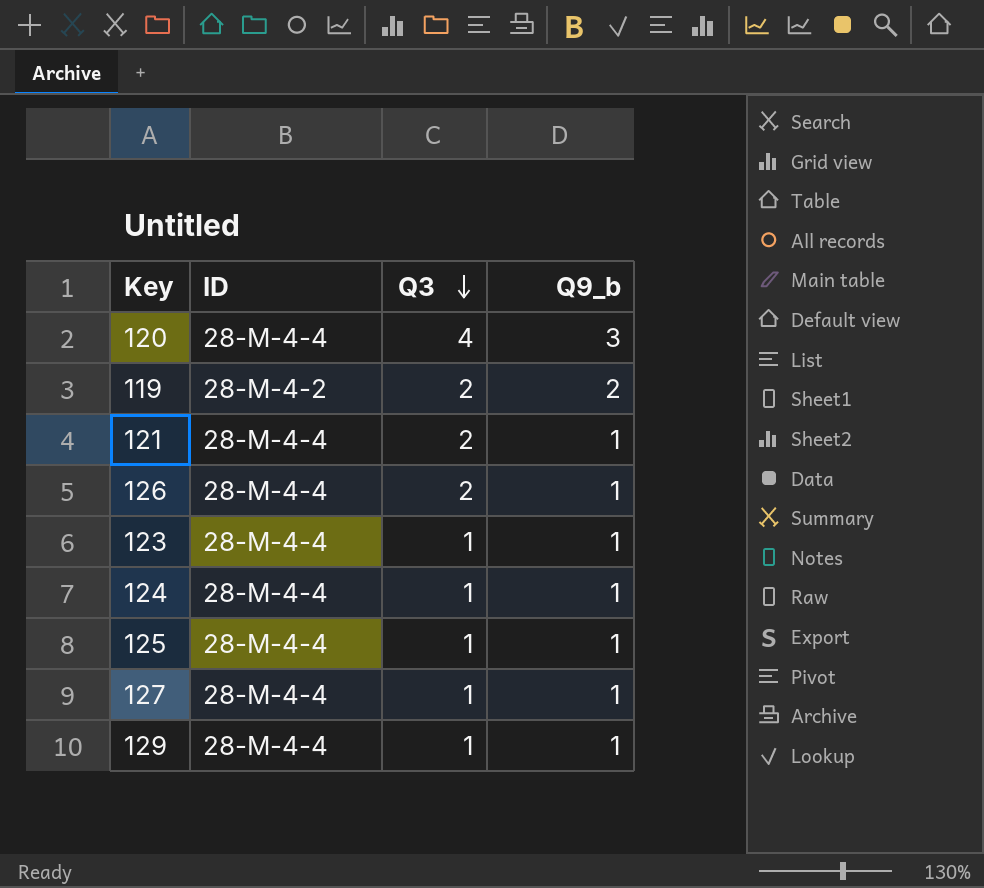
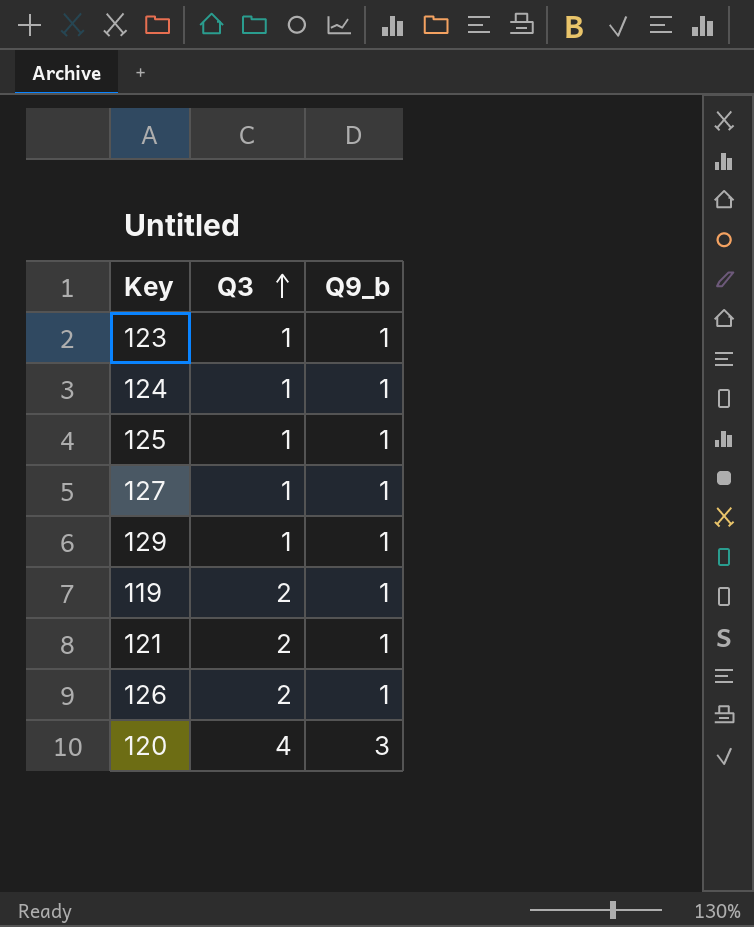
row order: Q3 descending -> Q3 ascending
column ID | position: 2 -> none
119 | Q9_b: 2 -> 1

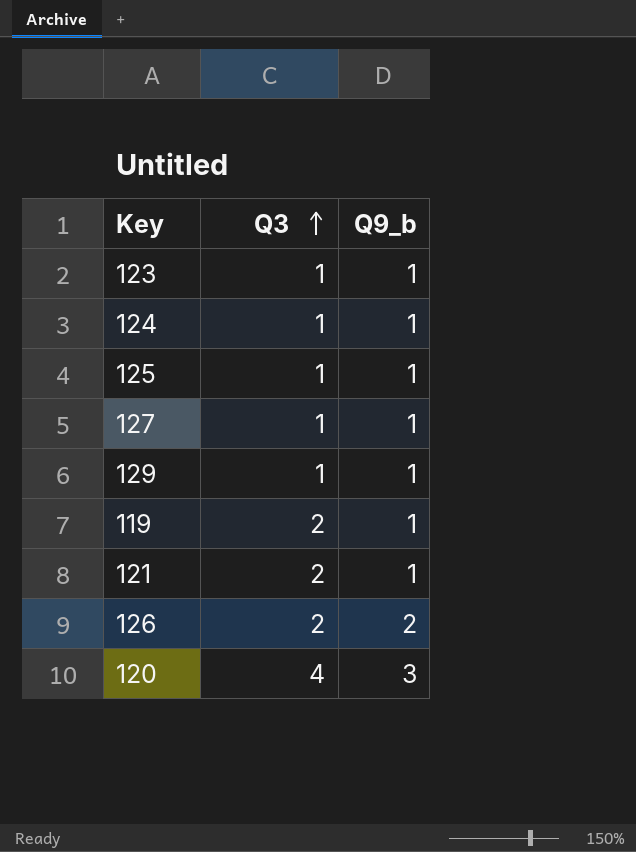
126 | Q9_b: 1 -> 2

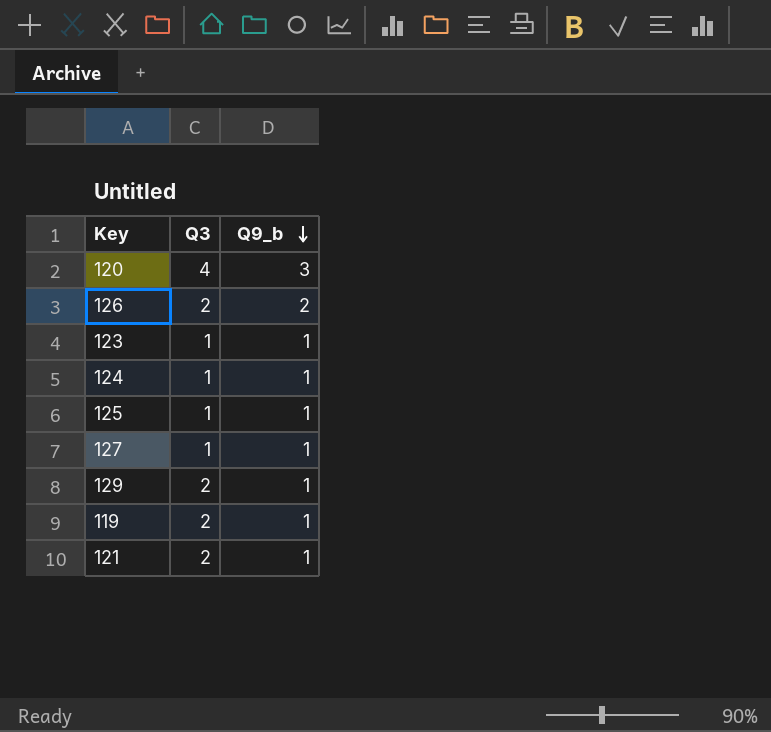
row order: Q3 ascending -> Q9_b descending
129 | Q3: 1 -> 2

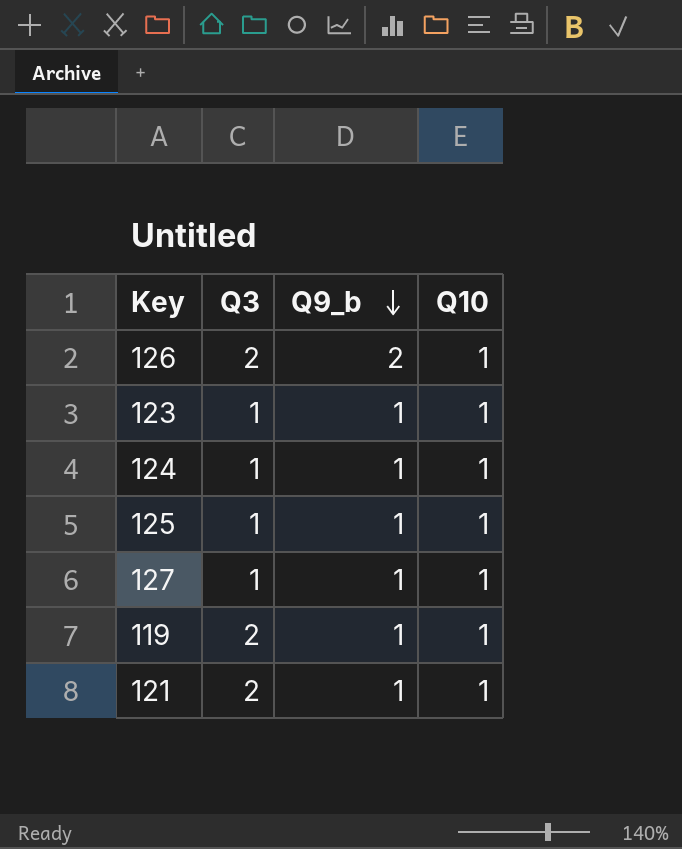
column Q10 | position: none -> 4
row 120: 4 | 3 -> none
row 129: 2 | 1 -> none

